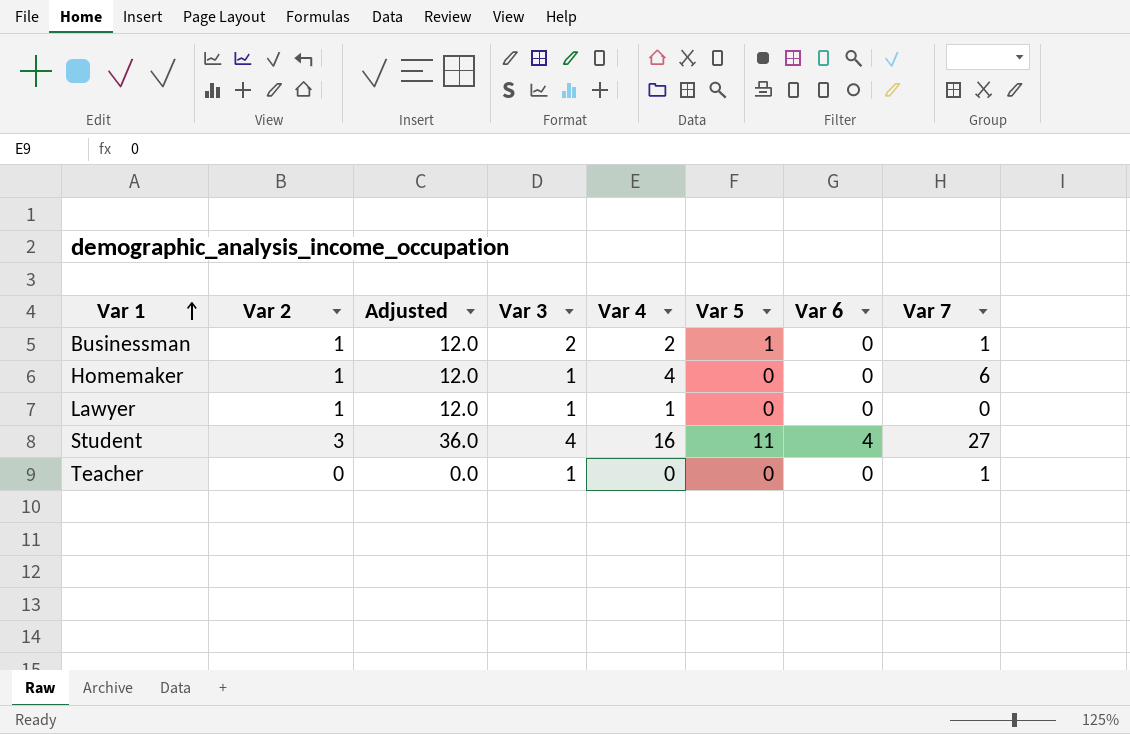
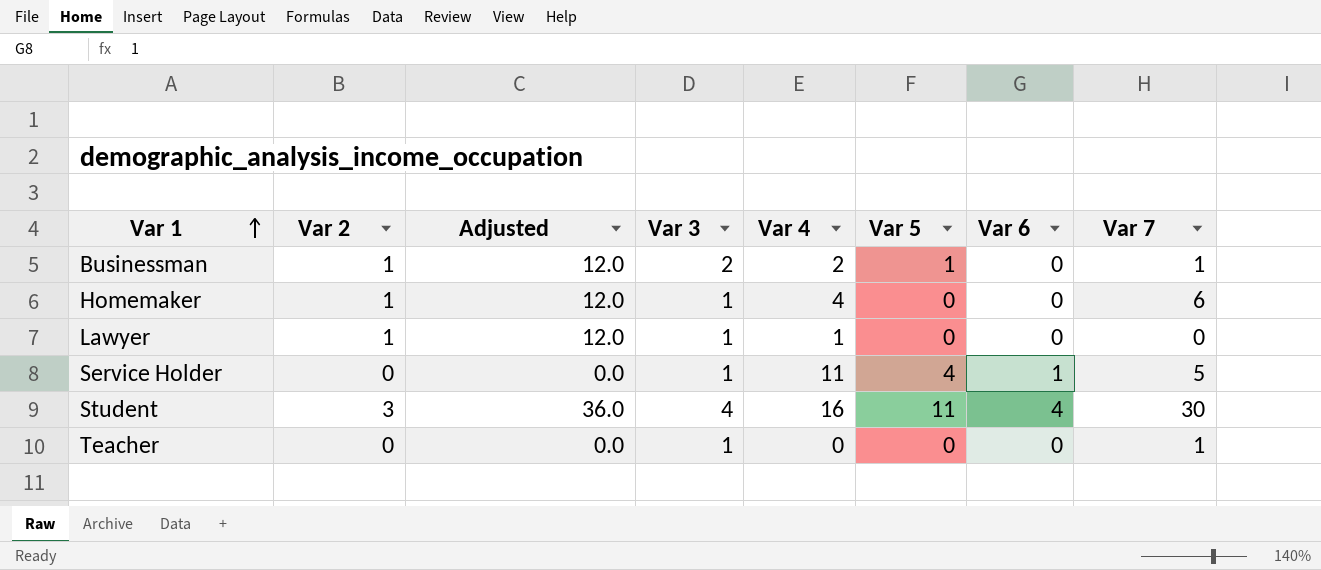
row Service Holder: none -> 0 | 0.0 | 1 | 11 | 4 | 1 | 5
Student | Var 7: 27 -> 30

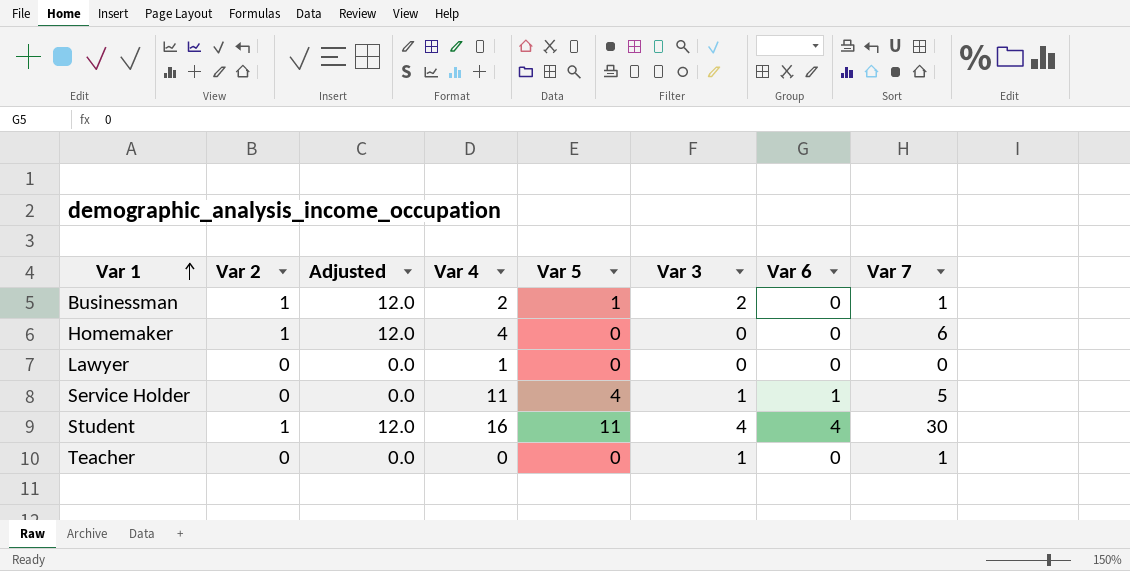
column Var 3 | position: 4 -> 6
Homemaker | Var 3: 1 -> 0
Lawyer | Var 2: 1 -> 0
Lawyer | Adjusted: 12.0 -> 0.0
Lawyer | Var 3: 1 -> 0
Student | Var 2: 3 -> 1
Student | Adjusted: 36.0 -> 12.0

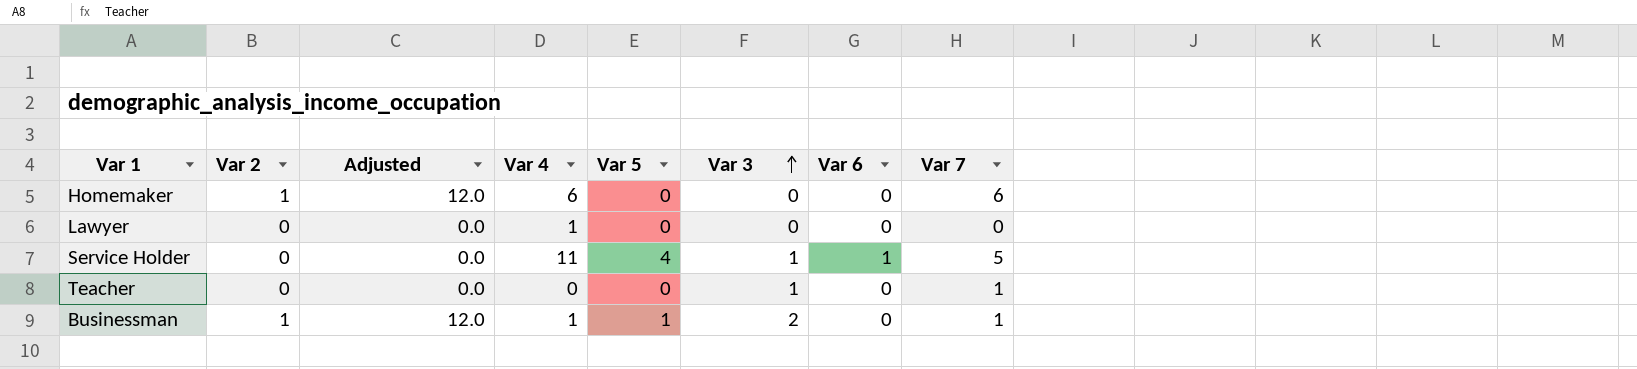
row order: Var 1 ascending -> Var 3 ascending
row Student: 1 | 12.0 | 16 | 11 | 4 | 4 | 30 -> none
Homemaker | Var 4: 4 -> 6
Businessman | Var 4: 2 -> 1

